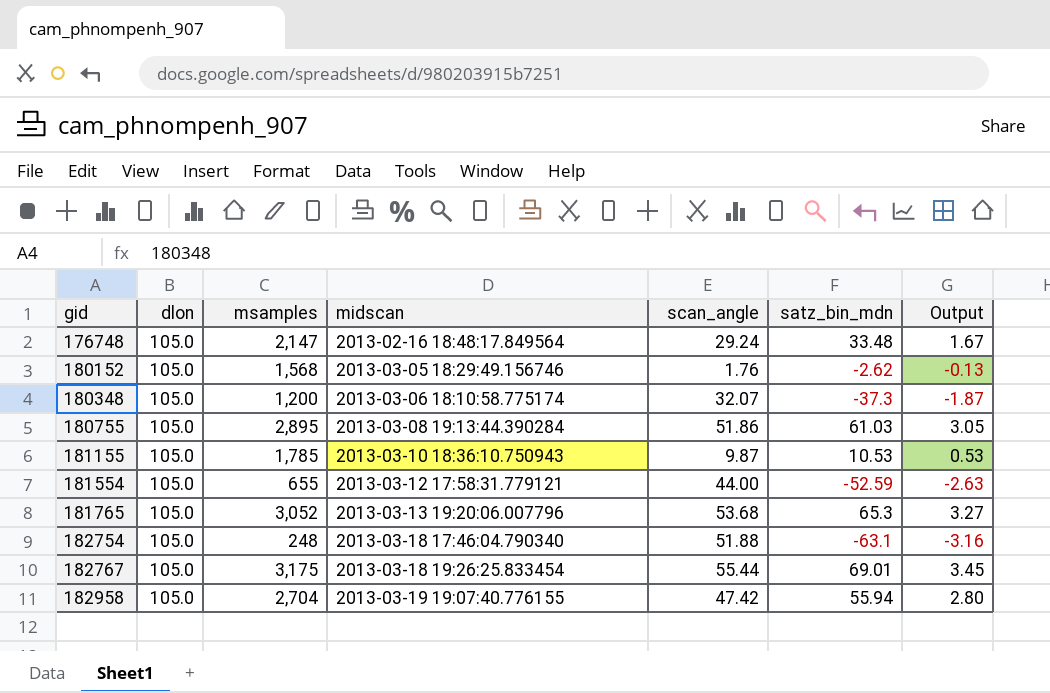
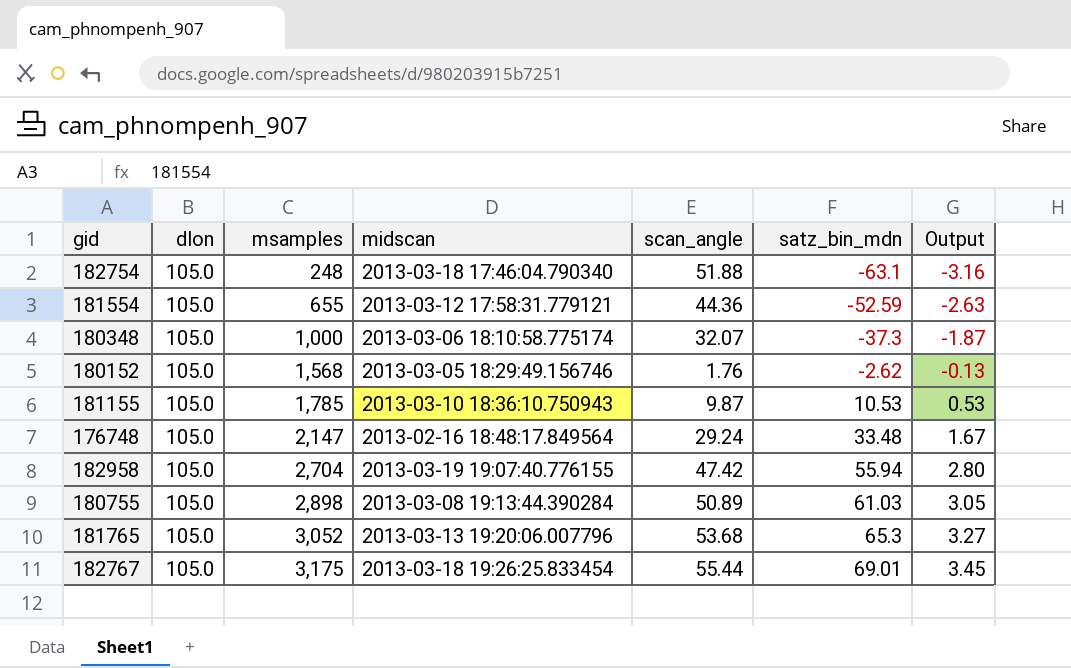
row order: gid ascending -> msamples ascending
181554 | scan_angle: 44.00 -> 44.36
180348 | msamples: 1,200 -> 1,000
180755 | msamples: 2,895 -> 2,898
180755 | scan_angle: 51.86 -> 50.89

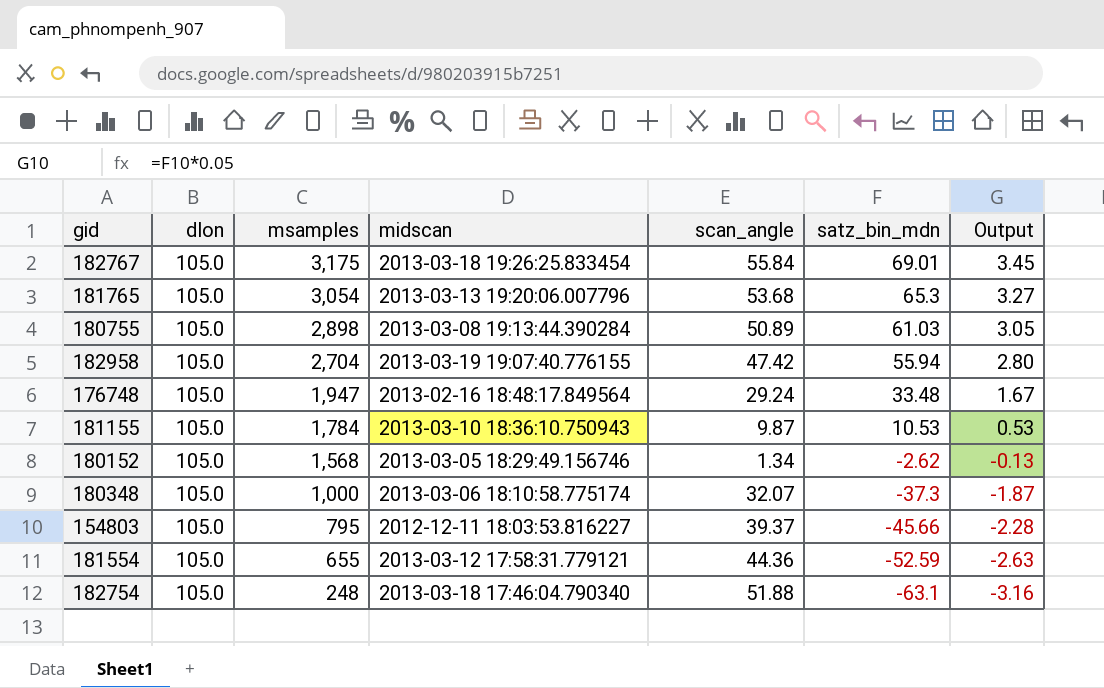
row order: msamples ascending -> msamples descending
182767 | scan_angle: 55.44 -> 55.84
181765 | msamples: 3,052 -> 3,054
176748 | msamples: 2,147 -> 1,947
181155 | msamples: 1,785 -> 1,784
180152 | scan_angle: 1.76 -> 1.34
row 154803: none -> 105.0 | 795 | 2012-12-11 18:03:53.816227 | 39.37 | -45.66 | -2.28

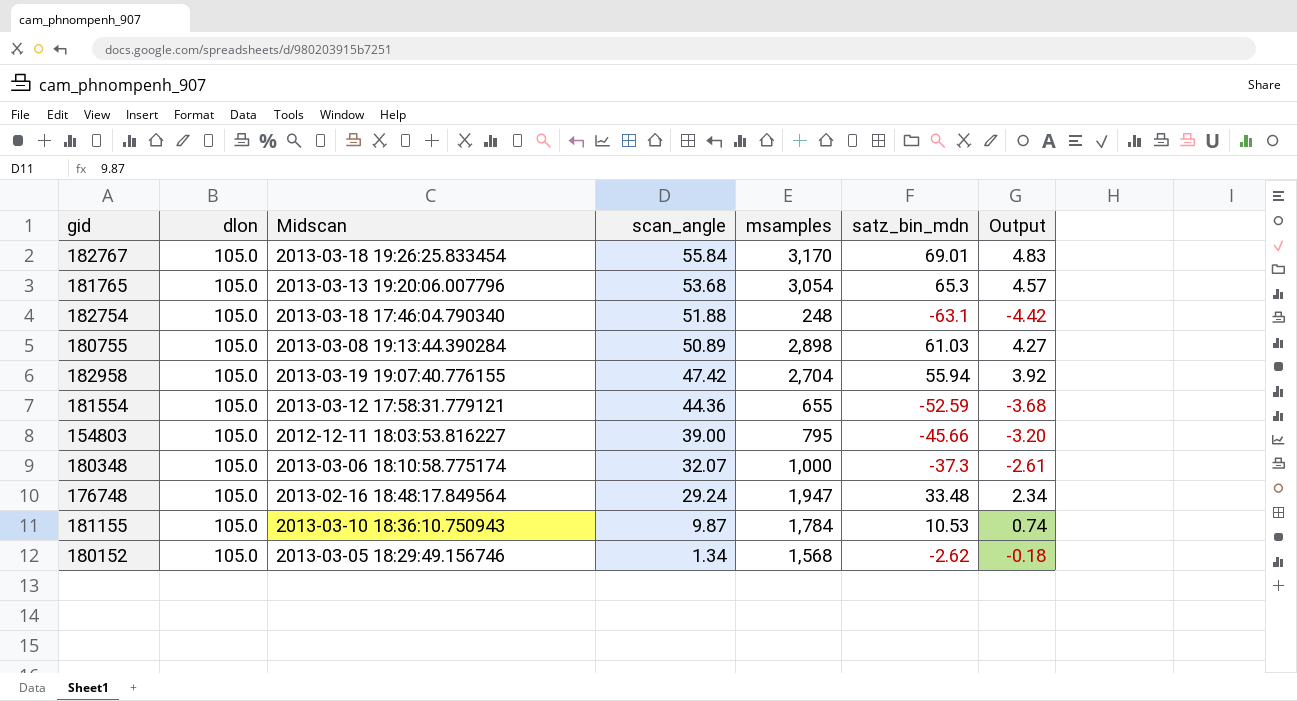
row order: msamples descending -> scan_angle descending
column name: midscan -> Midscan
column msamples | position: 3 -> 5
column Output | formula: [satz_bin_mdn] * 0.05 -> [satz_bin_mdn] * 0.07
182767 | msamples: 3,175 -> 3,170
154803 | scan_angle: 39.37 -> 39.00

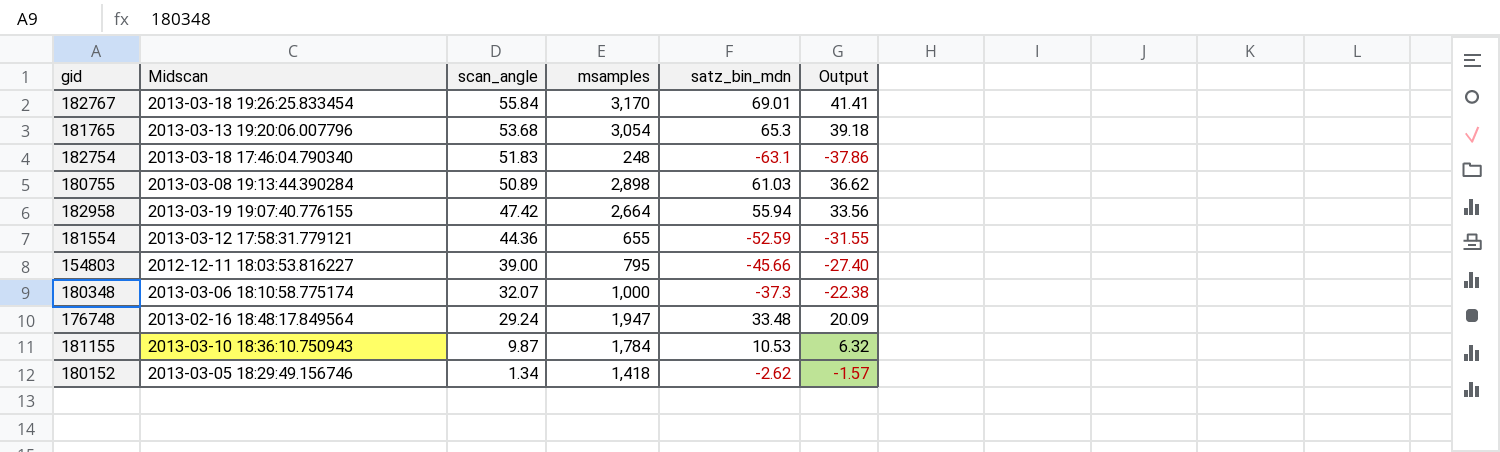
column dlon | position: 2 -> none
column Output | formula: [satz_bin_mdn] * 0.07 -> [satz_bin_mdn] * 0.6
182754 | scan_angle: 51.88 -> 51.83
182958 | msamples: 2,704 -> 2,664
180152 | msamples: 1,568 -> 1,418

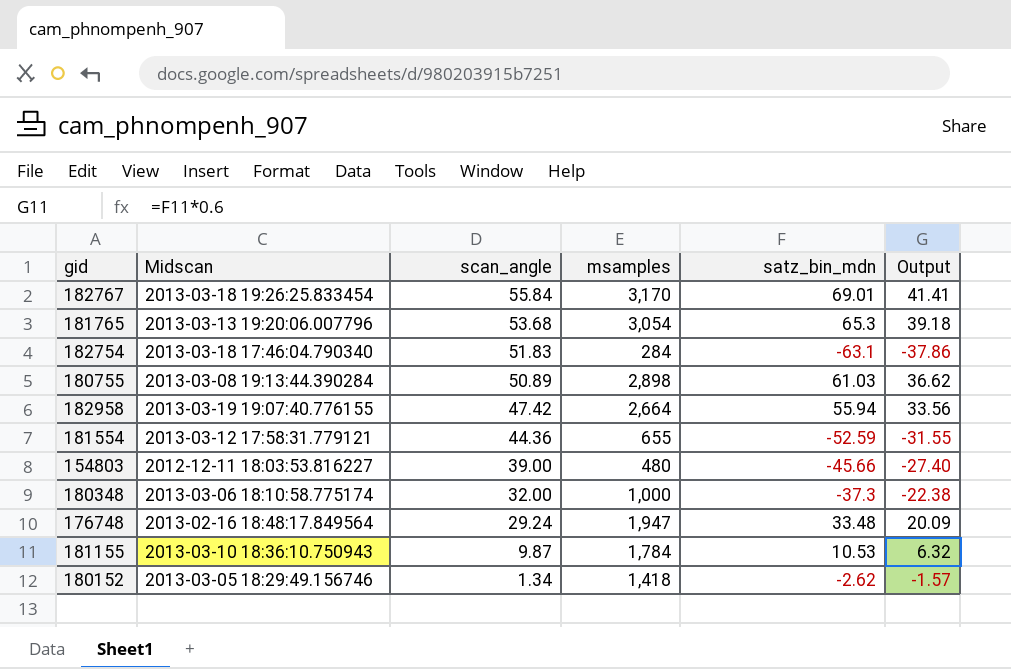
182754 | msamples: 248 -> 284
154803 | msamples: 795 -> 480
180348 | scan_angle: 32.07 -> 32.00

